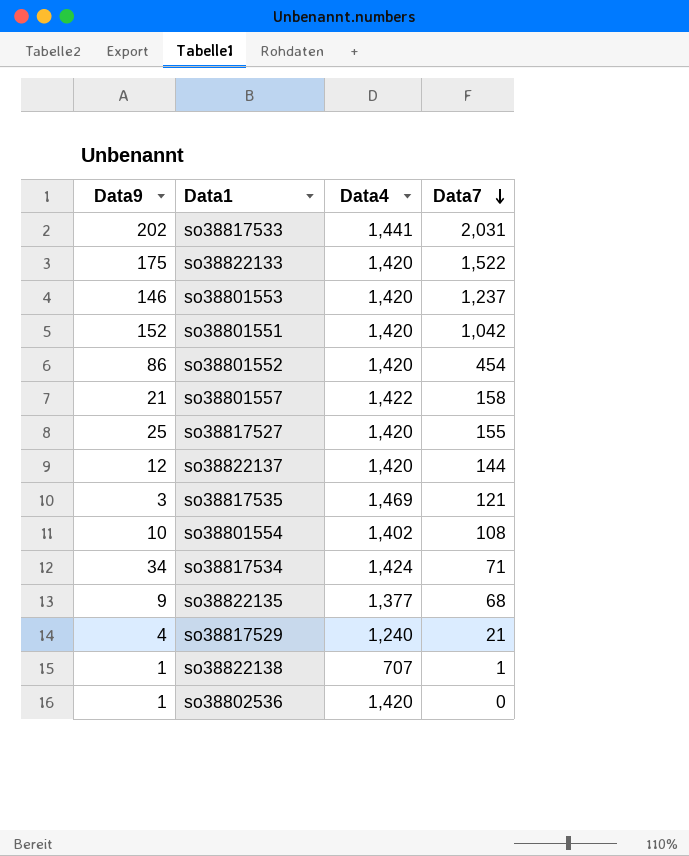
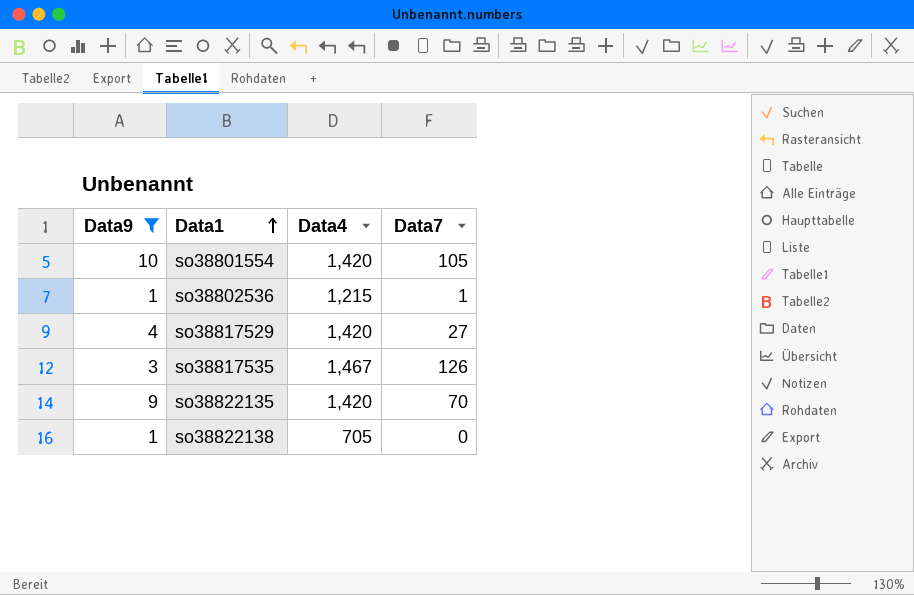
filter: none -> Data9 <= 10
row order: Data7 descending -> Data1 ascending
so38801554 | Data4: 1,402 -> 1,420
so38801554 | Data7: 108 -> 105
so38802536 | Data4: 1,420 -> 1,215
so38802536 | Data7: 0 -> 1
so38817529 | Data4: 1,240 -> 1,420
so38817529 | Data7: 21 -> 27
so38817535 | Data4: 1,469 -> 1,467
so38817535 | Data7: 121 -> 126
so38822135 | Data4: 1,377 -> 1,420
so38822135 | Data7: 68 -> 70
so38822138 | Data4: 707 -> 705
so38822138 | Data7: 1 -> 0

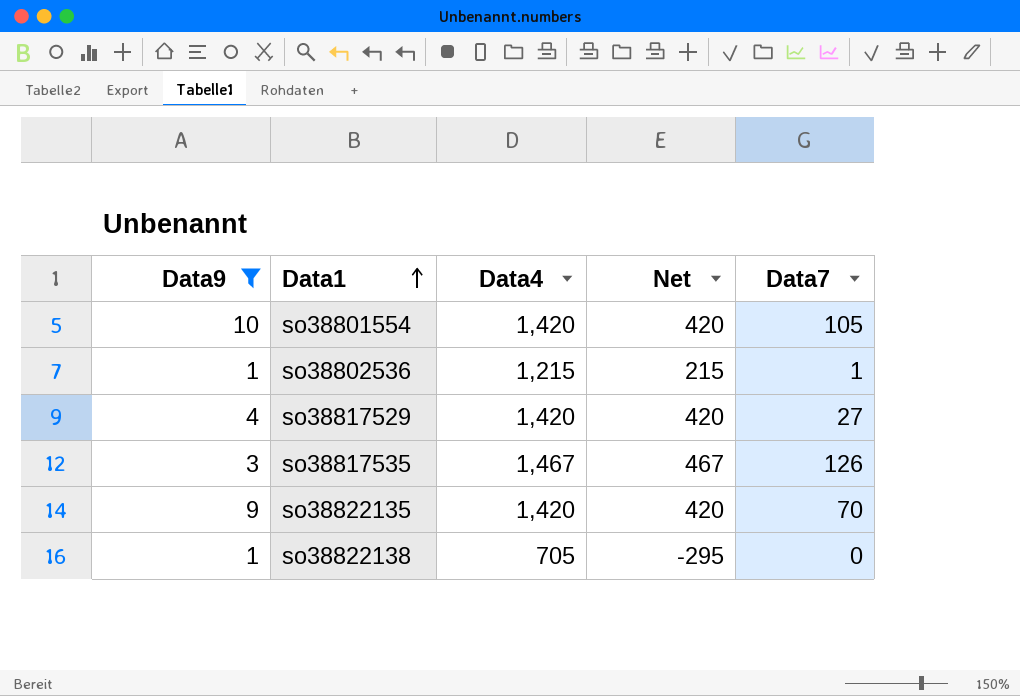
column Net | formula: none -> [Data4] - 1000

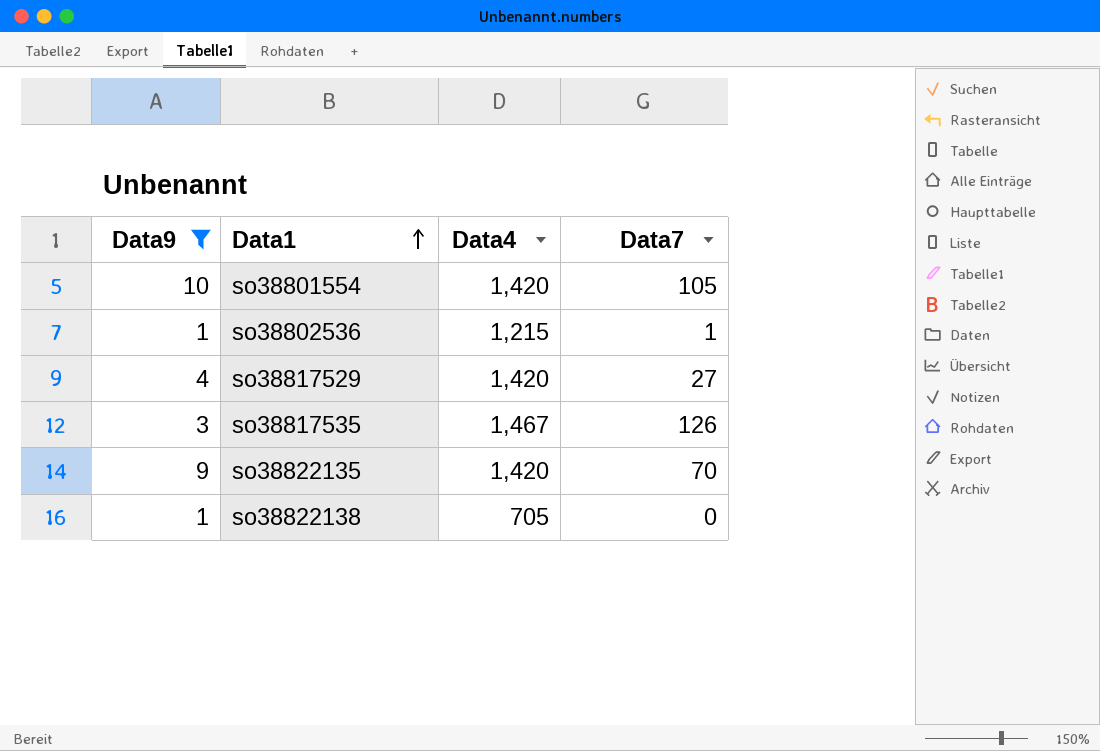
column Net | formula: [Data4] - 1000 -> none

